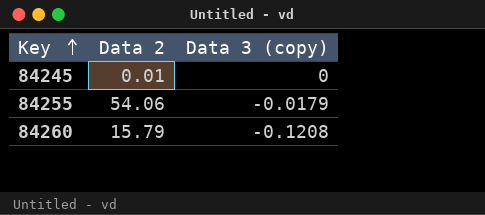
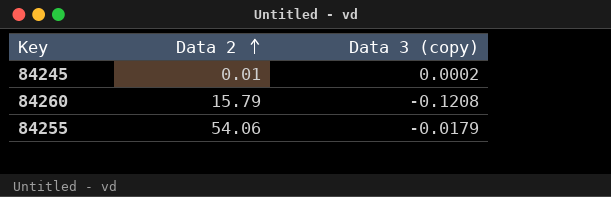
row order: Key ascending -> Data 2 ascending
84245 | Data 3 (copy): 0 -> 0.0002

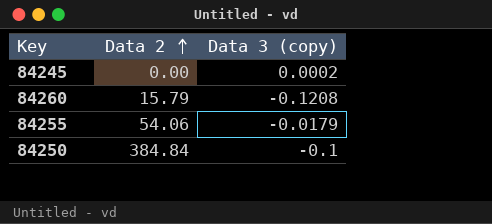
84245 | Data 2: 0.01 -> 0.00
row 84250: none -> 384.84 | -0.1

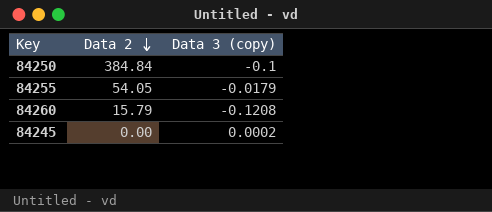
row order: Data 2 ascending -> Data 2 descending
84255 | Data 2: 54.06 -> 54.05

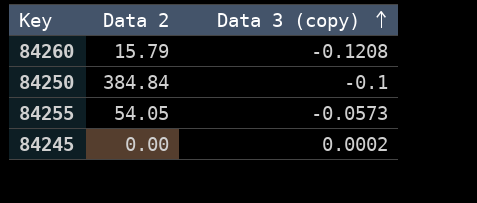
row order: Data 2 descending -> Data 3 (copy) ascending
84255 | Data 3 (copy): -0.0179 -> -0.0573

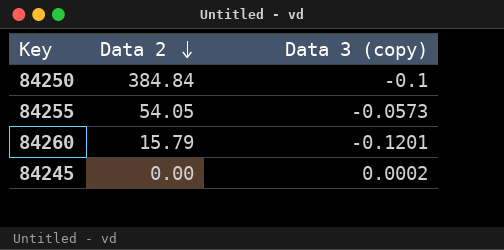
row order: Data 3 (copy) ascending -> Data 2 descending
84260 | Data 3 (copy): -0.1208 -> -0.1201

